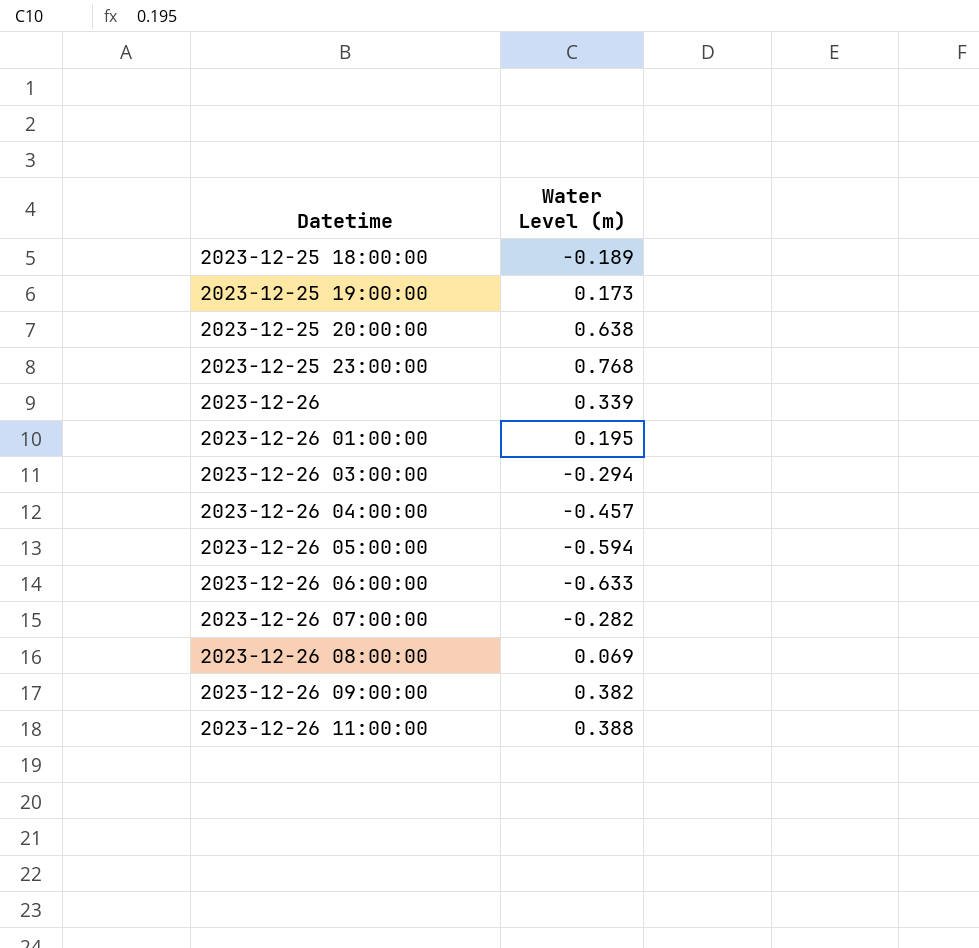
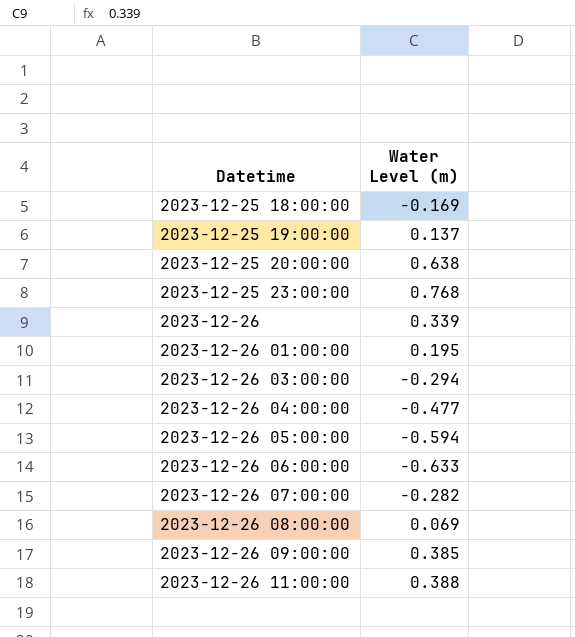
2023-12-25 18:00:00 | Water Level (m): -0.189 -> -0.169
2023-12-25 19:00:00 | Water Level (m): 0.173 -> 0.137
2023-12-26 04:00:00 | Water Level (m): -0.457 -> -0.477
2023-12-26 09:00:00 | Water Level (m): 0.382 -> 0.385

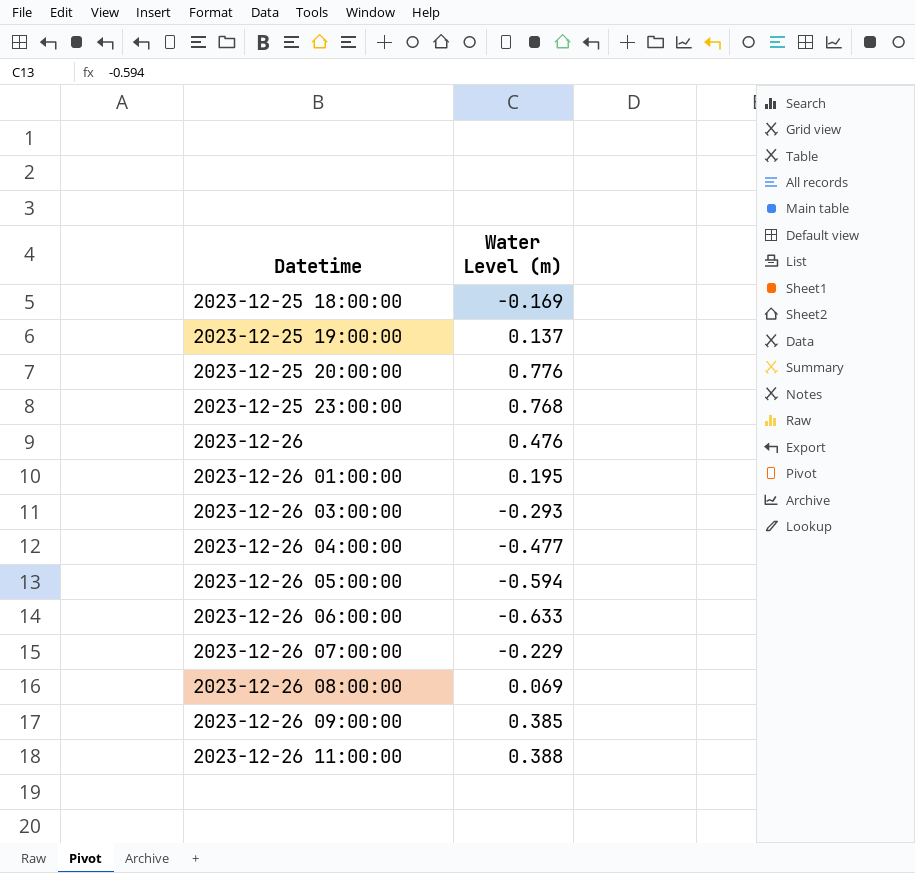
2023-12-25 20:00:00 | Water Level (m): 0.638 -> 0.776
2023-12-26 | Water Level (m): 0.339 -> 0.476
2023-12-26 03:00:00 | Water Level (m): -0.294 -> -0.293
2023-12-26 07:00:00 | Water Level (m): -0.282 -> -0.229

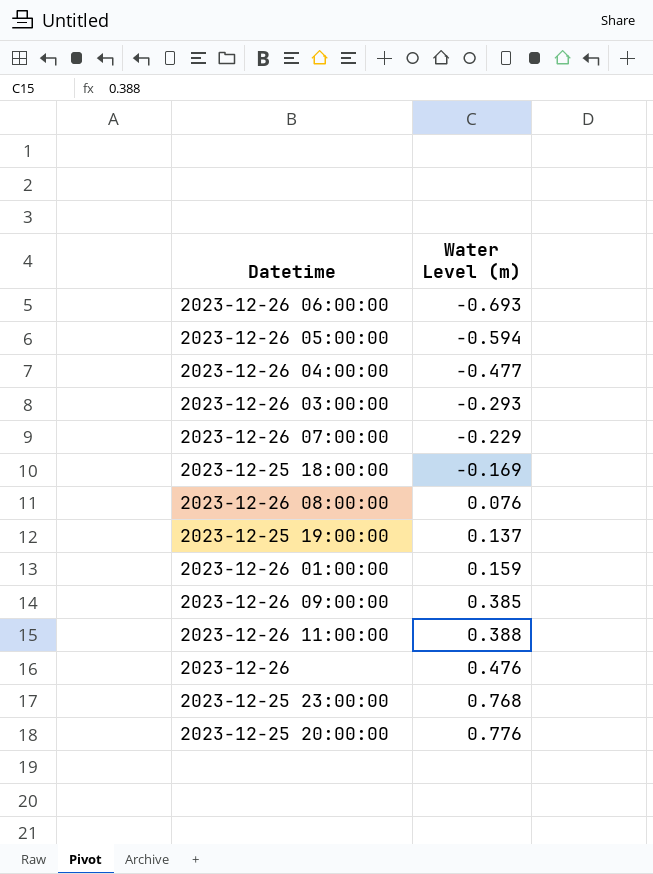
row order: Datetime ascending -> Water Level (m) ascending
2023-12-26 06:00:00 | Water Level (m): -0.633 -> -0.693
2023-12-26 08:00:00 | Water Level (m): 0.069 -> 0.076
2023-12-26 01:00:00 | Water Level (m): 0.195 -> 0.159

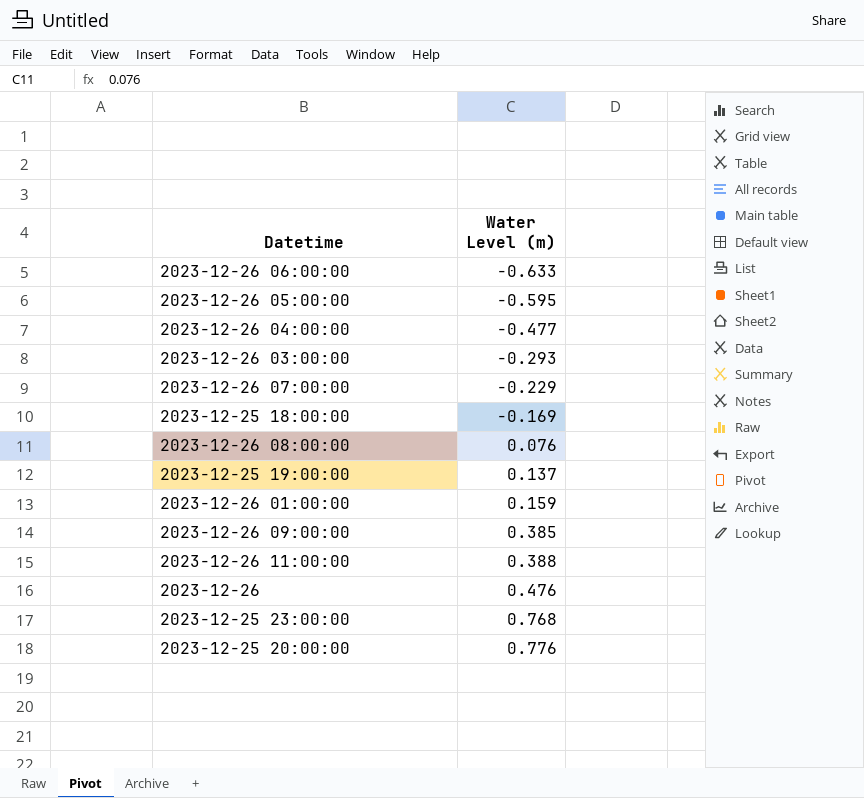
2023-12-26 06:00:00 | Water Level (m): -0.693 -> -0.633
2023-12-26 05:00:00 | Water Level (m): -0.594 -> -0.595

